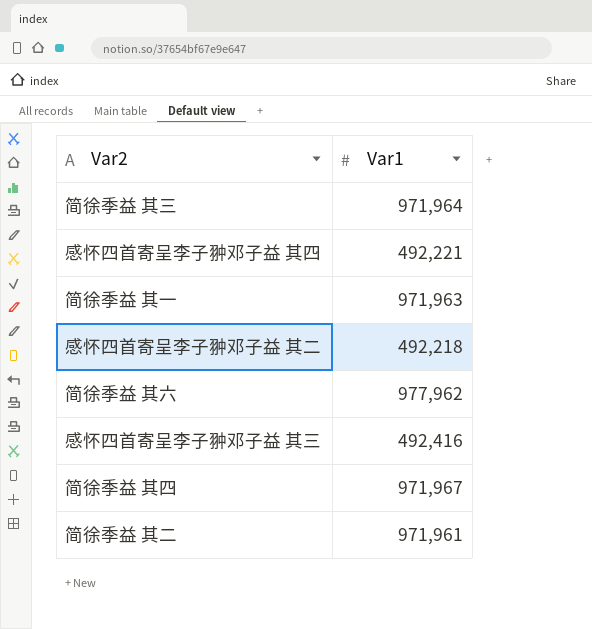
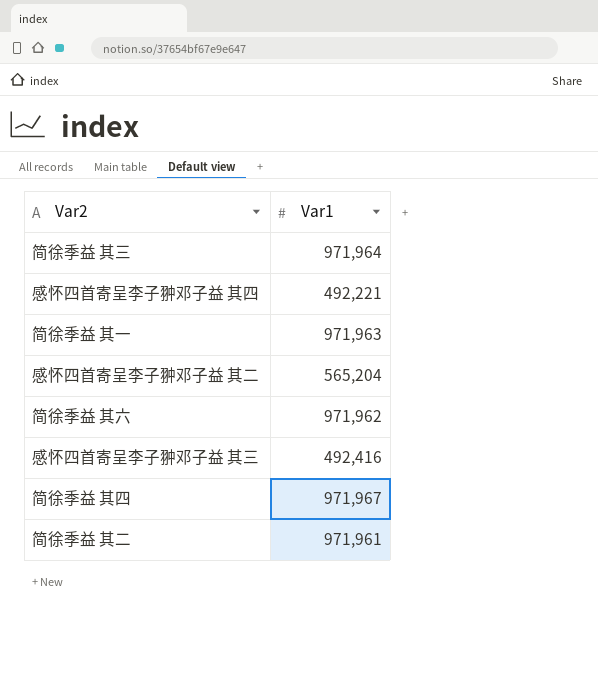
感怀四首寄呈李子翀邓子益 其二 | Var1: 492,218 -> 565,204
简徐季益 其六 | Var1: 977,962 -> 971,962

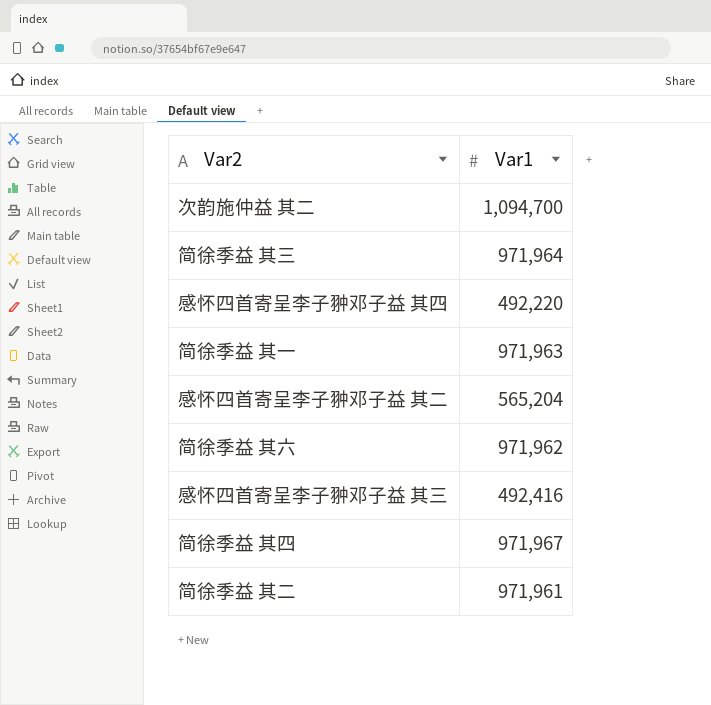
row 次韵施仲益 其二: none -> 1,094,700
感怀四首寄呈李子翀邓子益 其四 | Var1: 492,221 -> 492,220

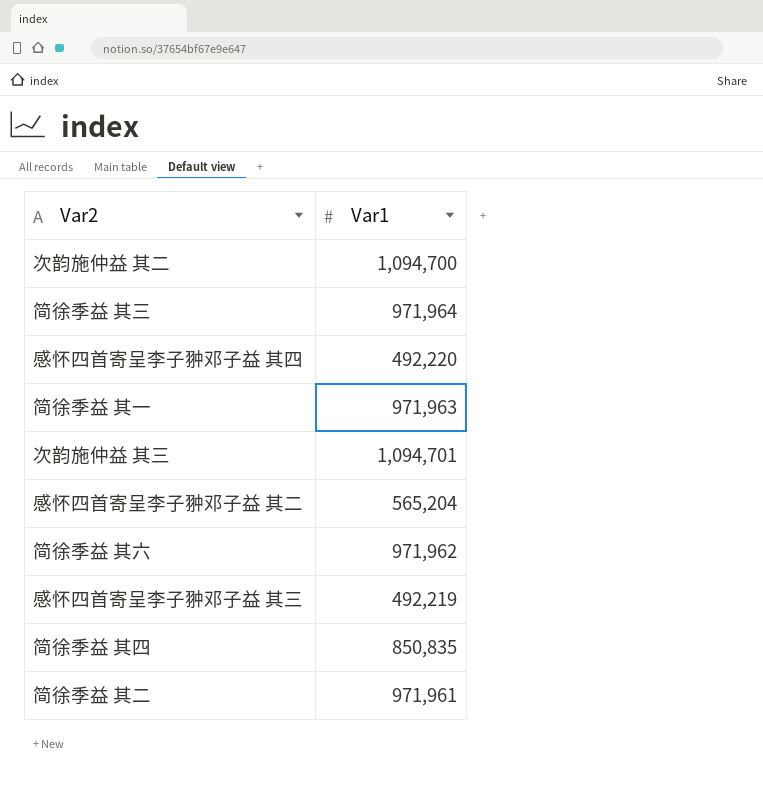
row 次韵施仲益 其三: none -> 1,094,701
感怀四首寄呈李子翀邓子益 其三 | Var1: 492,416 -> 492,219
简徐季益 其四 | Var1: 971,967 -> 850,835

